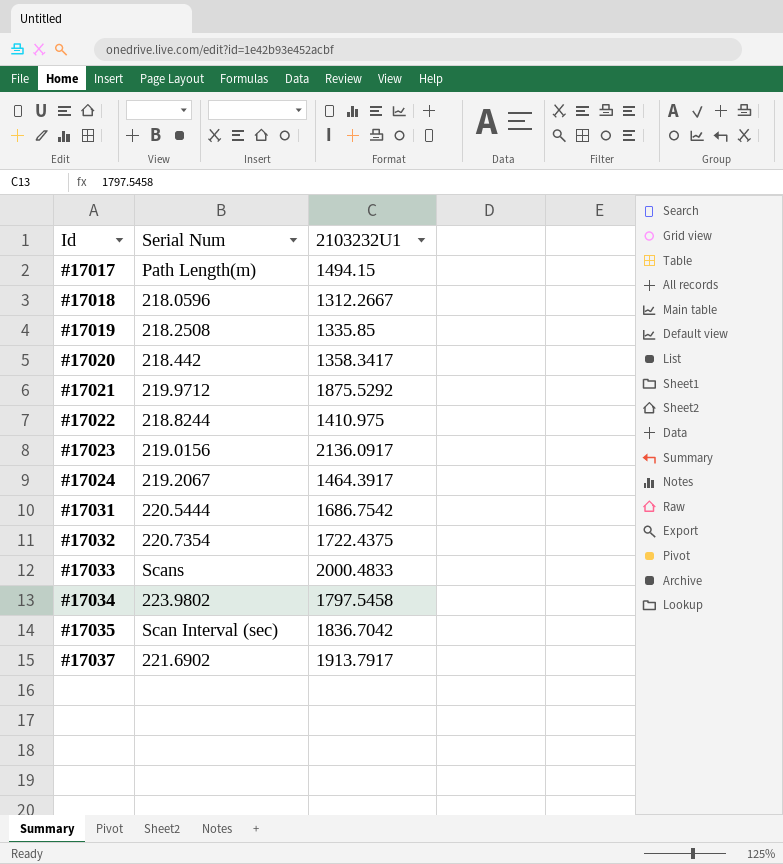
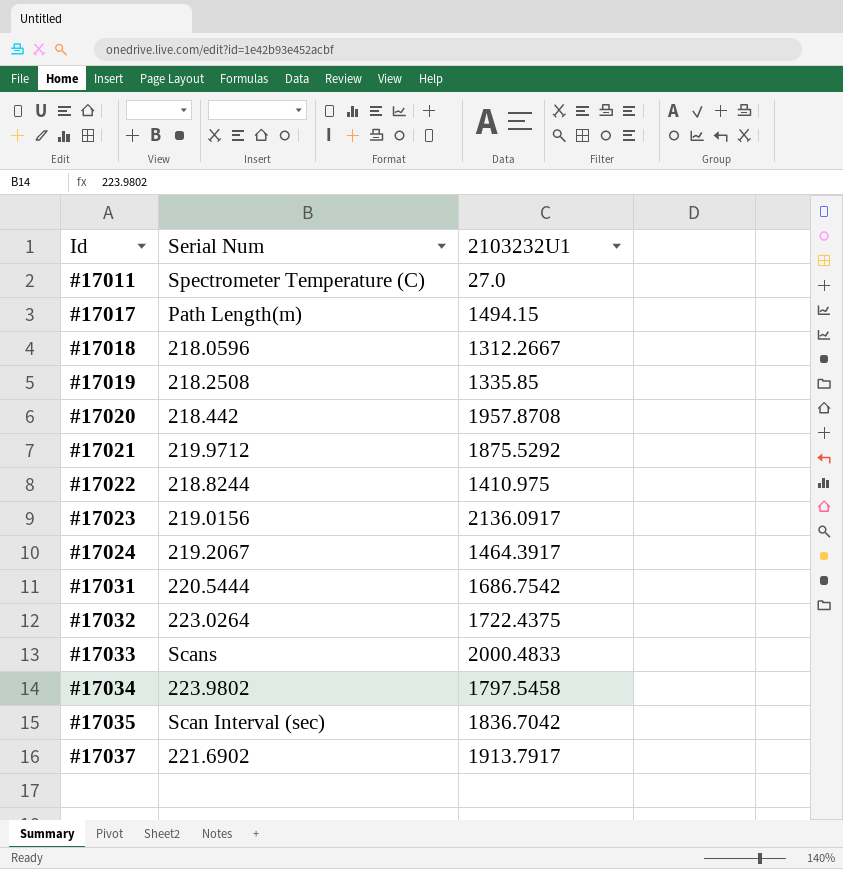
row #17011: none -> Spectrometer Temperature (C) | 27.0
#17020 | 2103232U1: 1358.3417 -> 1957.8708
#17032 | Serial Num: 220.7354 -> 223.0264

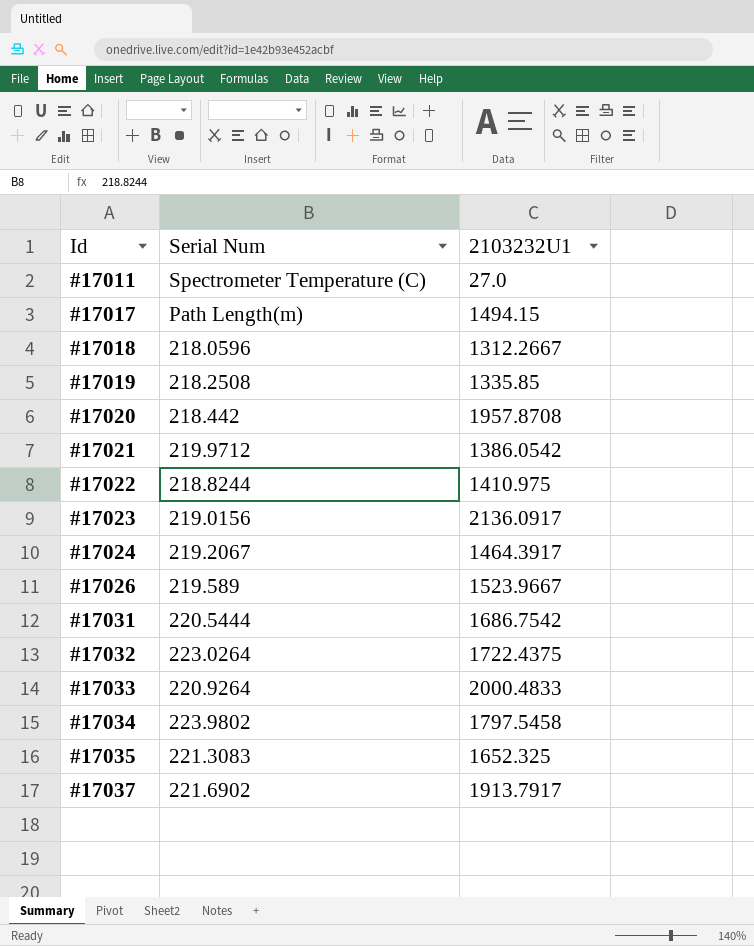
#17021 | 2103232U1: 1875.5292 -> 1386.0542
row #17026: none -> 219.589 | 1523.9667
#17033 | Serial Num: Scans -> 220.9264
#17035 | Serial Num: Scan Interval (sec) -> 221.3083
#17035 | 2103232U1: 1836.7042 -> 1652.325

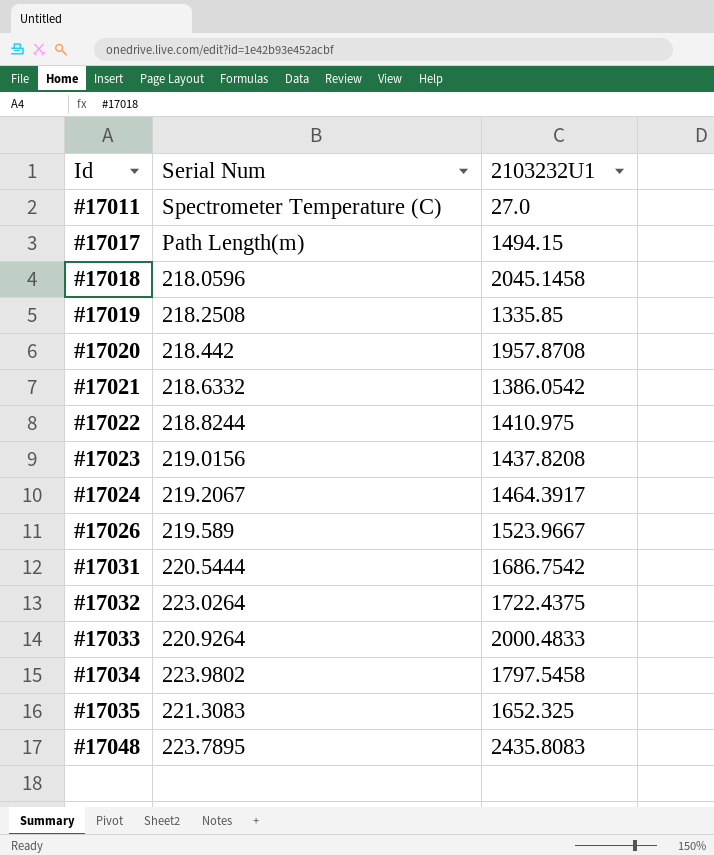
row #17037: 221.6902 | 1913.7917 -> none
#17018 | 2103232U1: 1312.2667 -> 2045.1458
#17021 | Serial Num: 219.9712 -> 218.6332
#17023 | 2103232U1: 2136.0917 -> 1437.8208
row #17048: none -> 223.7895 | 2435.8083

